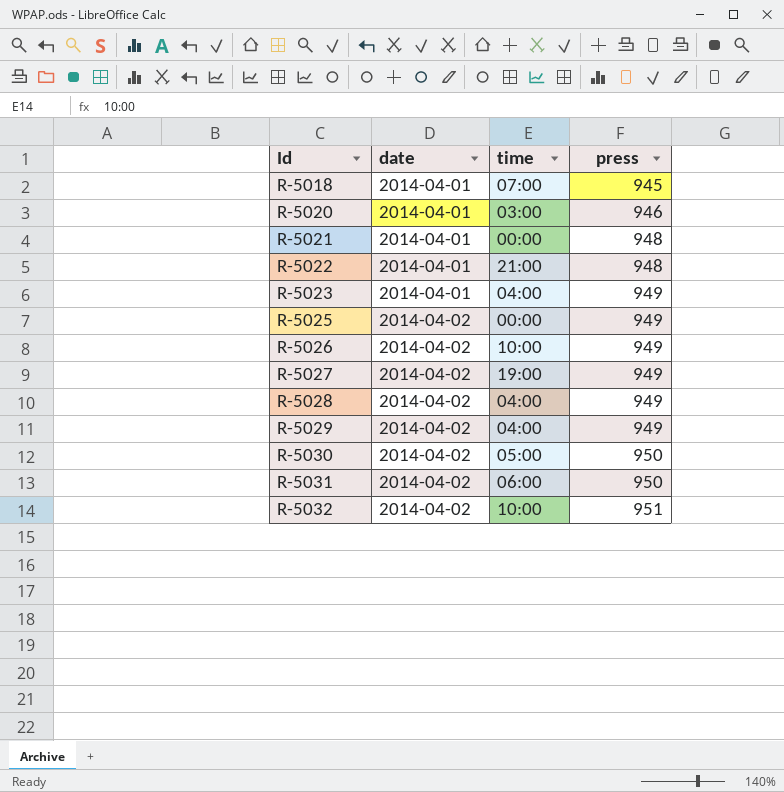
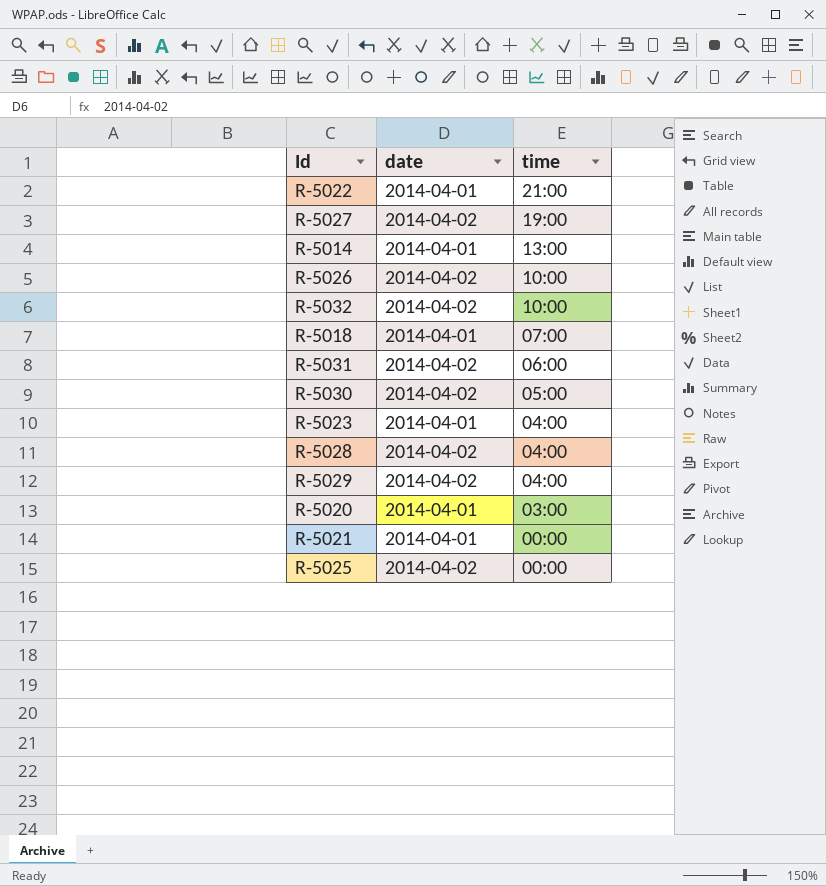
row order: Id ascending -> time descending
column press | position: 4 -> none
row R-5014: none -> 2014-04-01 | 13:00

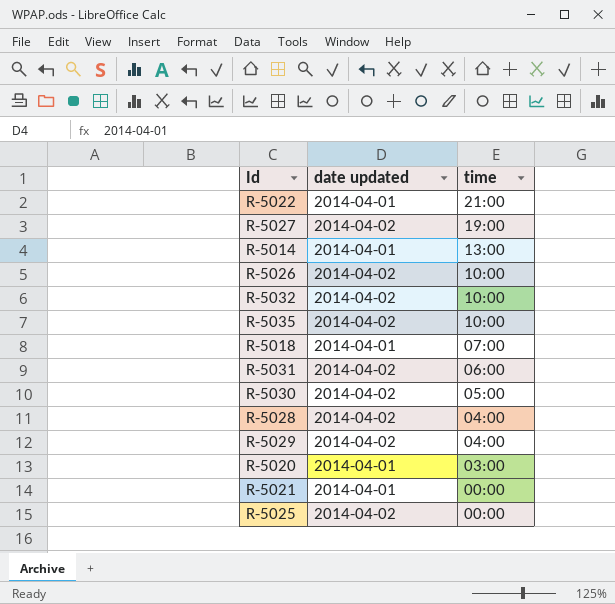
column name: date -> date updated
row R-5023: 2014-04-01 | 04:00 -> none
row R-5035: none -> 2014-04-02 | 10:00

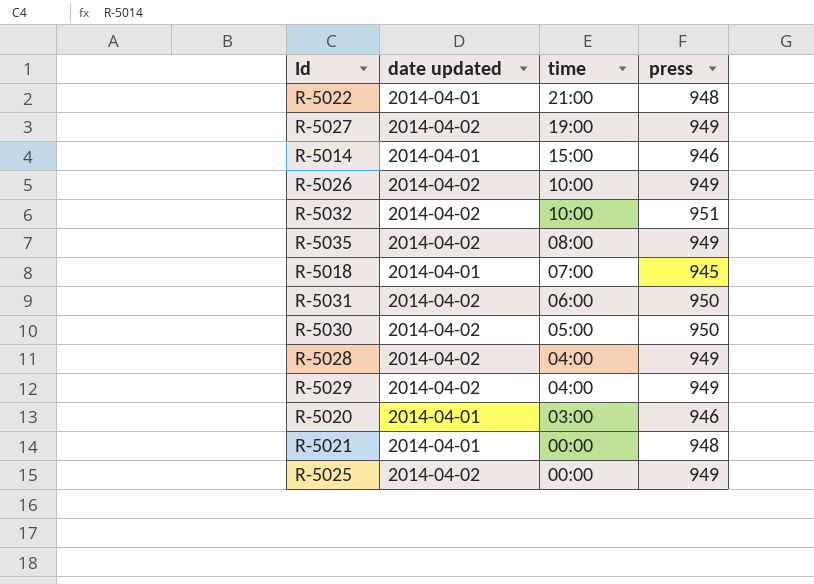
column press | position: none -> 4
R-5014 | time: 13:00 -> 15:00
R-5035 | time: 10:00 -> 08:00

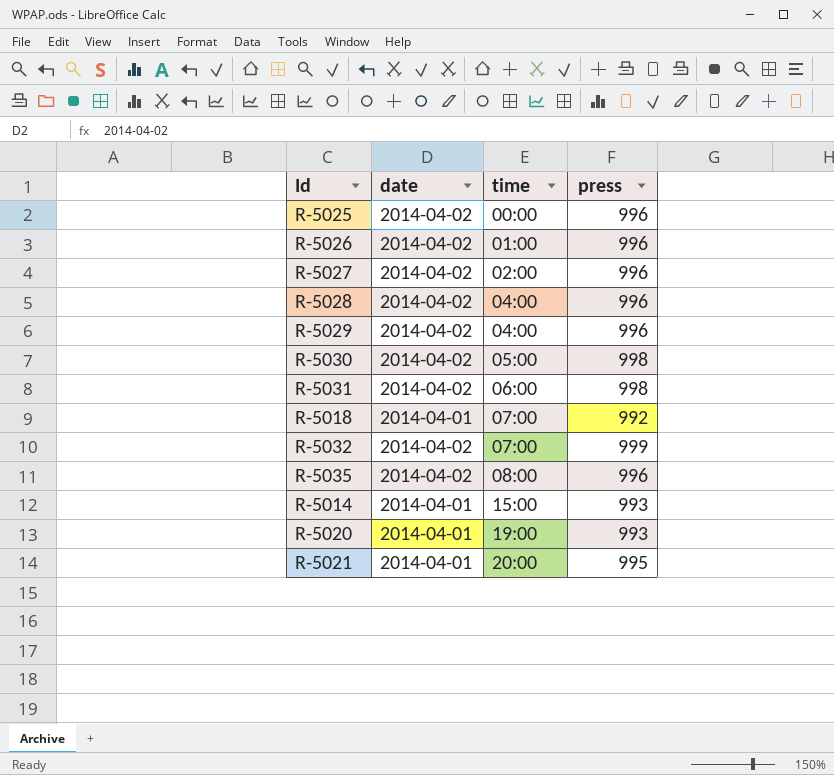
row order: time descending -> time ascending
column name: date updated -> date
row R-5022: 2014-04-01 | 21:00 | 948 -> none
R-5025 | press: 949 -> 996
R-5026 | time: 10:00 -> 01:00
R-5026 | press: 949 -> 996
R-5027 | time: 19:00 -> 02:00
R-5027 | press: 949 -> 996
R-5028 | press: 949 -> 996
R-5029 | press: 949 -> 996
R-5030 | press: 950 -> 998
R-5031 | press: 950 -> 998
R-5018 | press: 945 -> 992
R-5032 | time: 10:00 -> 07:00
R-5032 | press: 951 -> 999
R-5035 | press: 949 -> 996
R-5014 | press: 946 -> 993
R-5020 | time: 03:00 -> 19:00
R-5020 | press: 946 -> 993
R-5021 | time: 00:00 -> 20:00
R-5021 | press: 948 -> 995

